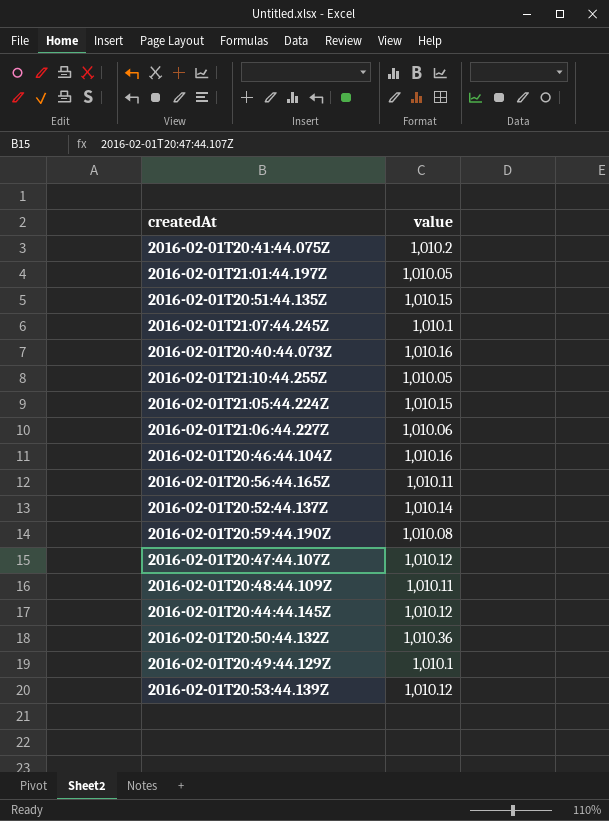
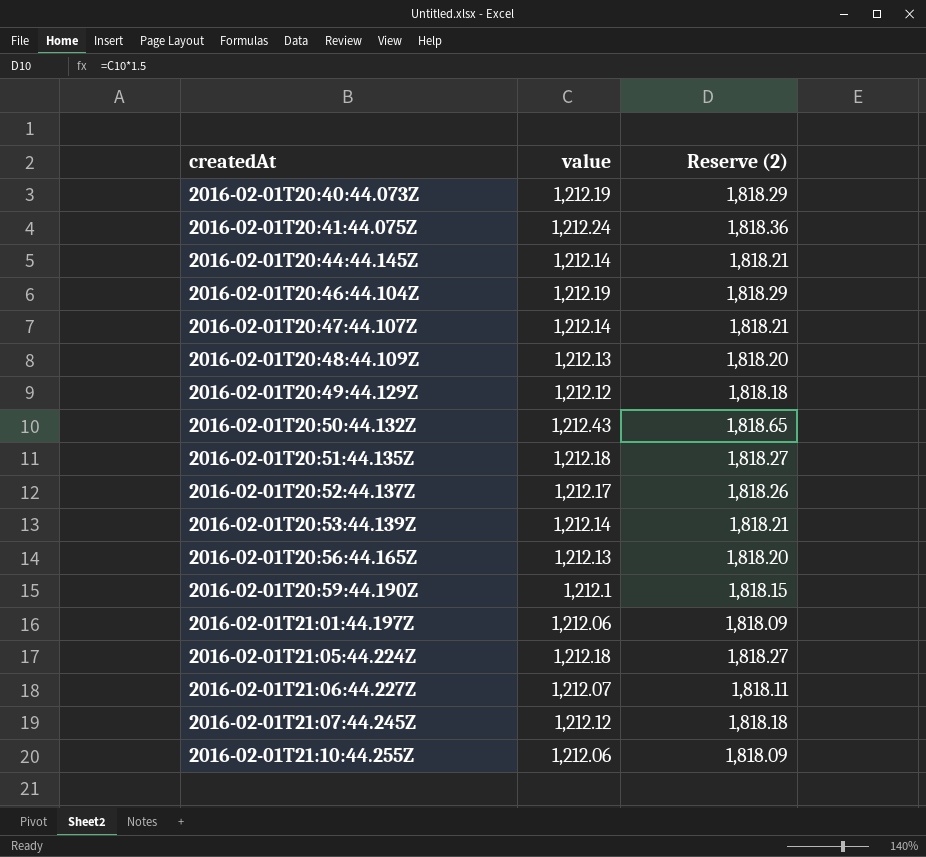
row order: none -> createdAt ascending
column Reserve (2) | formula: none -> [value] * 1.5
2016-02-01T20:40:44.073Z | value: 1,010.16 -> 1,212.19
2016-02-01T20:41:44.075Z | value: 1,010.2 -> 1,212.24
2016-02-01T20:44:44.145Z | value: 1,010.12 -> 1,212.14
2016-02-01T20:46:44.104Z | value: 1,010.16 -> 1,212.19
2016-02-01T20:47:44.107Z | value: 1,010.12 -> 1,212.14
2016-02-01T20:48:44.109Z | value: 1,010.11 -> 1,212.13
2016-02-01T20:49:44.129Z | value: 1,010.1 -> 1,212.12
2016-02-01T20:50:44.132Z | value: 1,010.36 -> 1,212.43
2016-02-01T20:51:44.135Z | value: 1,010.15 -> 1,212.18
2016-02-01T20:52:44.137Z | value: 1,010.14 -> 1,212.17
2016-02-01T20:53:44.139Z | value: 1,010.12 -> 1,212.14
2016-02-01T20:56:44.165Z | value: 1,010.11 -> 1,212.13
2016-02-01T20:59:44.190Z | value: 1,010.08 -> 1,212.1
2016-02-01T21:01:44.197Z | value: 1,010.05 -> 1,212.06
2016-02-01T21:05:44.224Z | value: 1,010.15 -> 1,212.18
2016-02-01T21:06:44.227Z | value: 1,010.06 -> 1,212.07
2016-02-01T21:07:44.245Z | value: 1,010.1 -> 1,212.12
2016-02-01T21:10:44.255Z | value: 1,010.05 -> 1,212.06

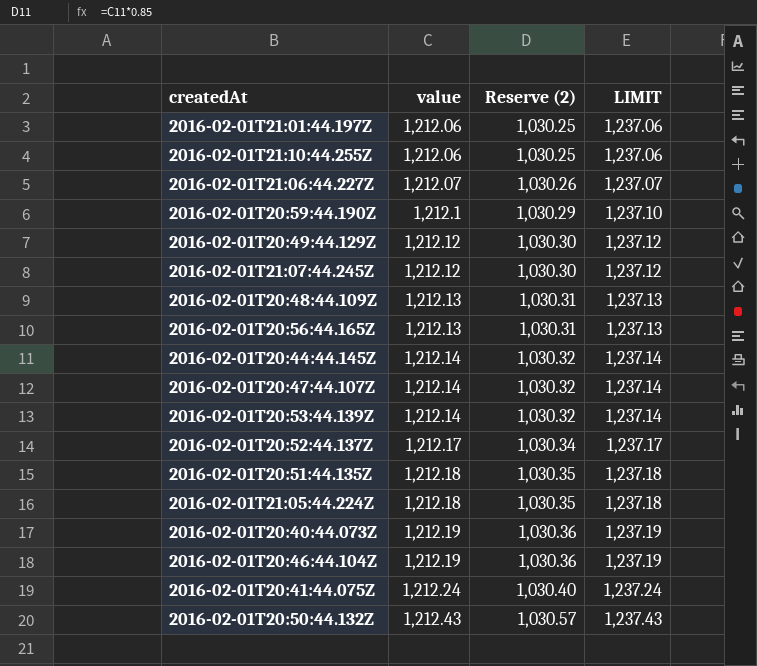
row order: createdAt ascending -> value ascending
column Reserve (2) | formula: [value] * 1.5 -> [value] * 0.85
column LIMIT | formula: none -> [value] + 25

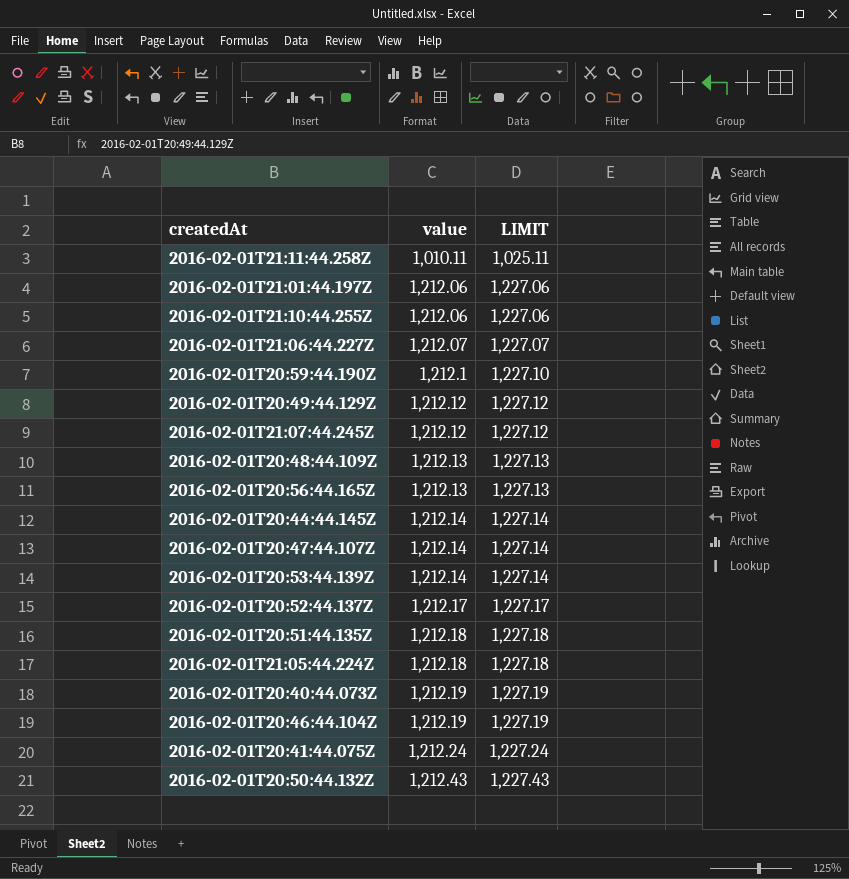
column Reserve (2) | formula: [value] * 0.85 -> none
column LIMIT | formula: [value] + 25 -> [value] + 15
row 2016-02-01T21:11:44.258Z: none -> 1,010.11 | 1,025.11

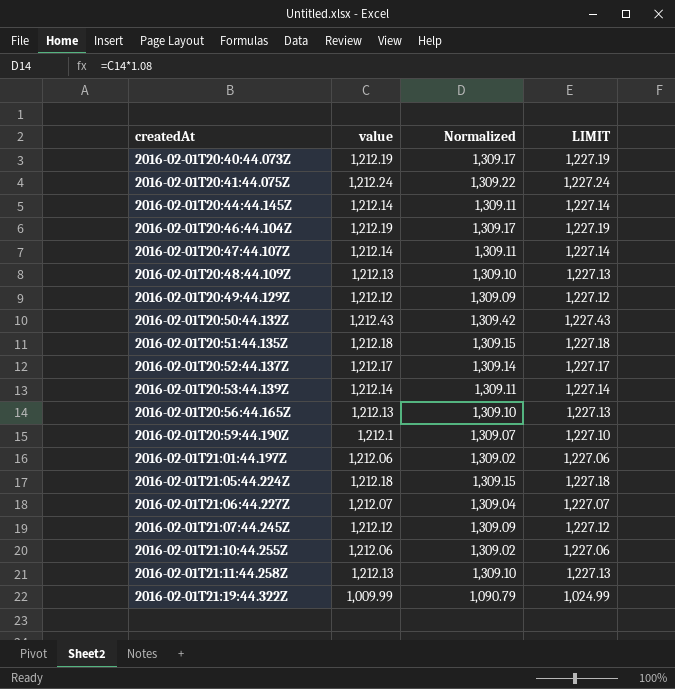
row order: value ascending -> createdAt ascending
column Normalized | formula: none -> [value] * 1.08
2016-02-01T21:11:44.258Z | value: 1,010.11 -> 1,212.13
2016-02-01T21:11:44.258Z | LIMIT: 1,025.11 -> 1,227.13
row 2016-02-01T21:19:44.322Z: none -> 1,009.99 | 1,090.79 | 1,024.99

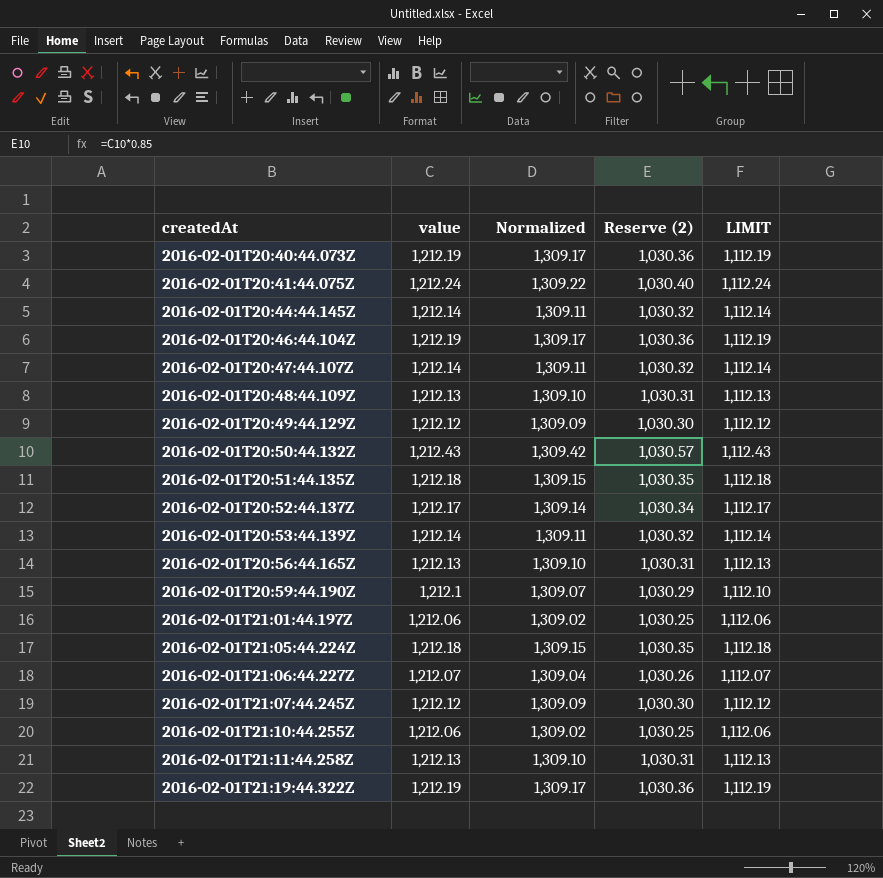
column Reserve (2) | formula: none -> [value] * 0.85
column LIMIT | formula: [value] + 15 -> [value] - 100
2016-02-01T21:19:44.322Z | value: 1,009.99 -> 1,212.19
2016-02-01T21:19:44.322Z | Normalized: 1,090.79 -> 1,309.17

